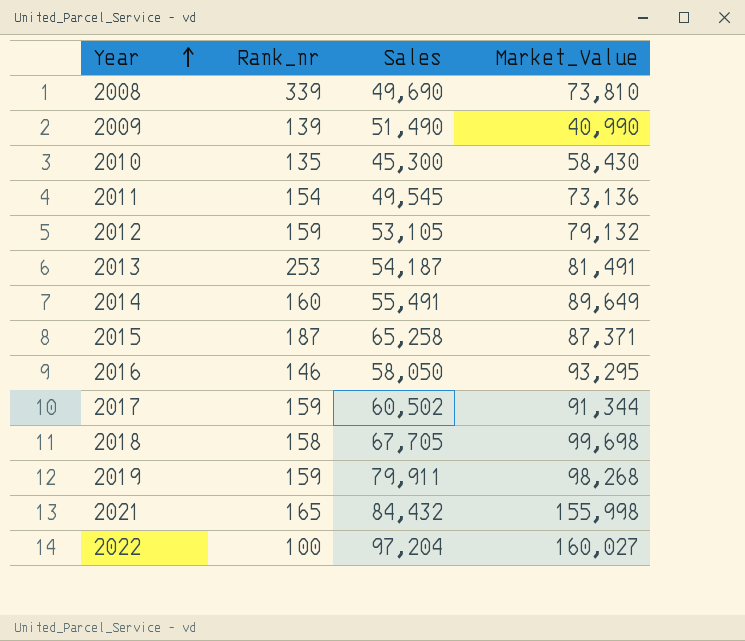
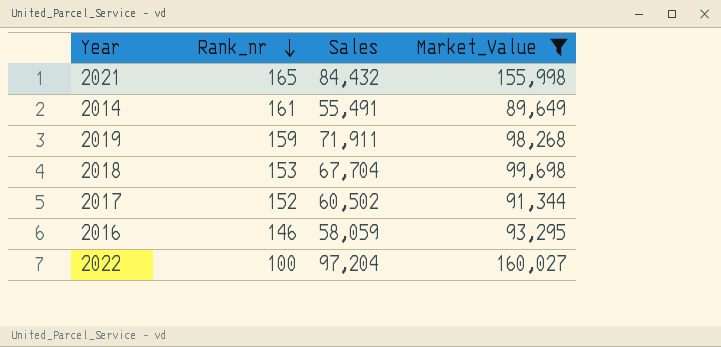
filter: none -> Market_Value >= 89,649
row order: Year ascending -> Rank_nr descending
2014 | Rank_nr: 160 -> 161
2019 | Sales: 79,911 -> 71,911
2018 | Rank_nr: 158 -> 153
2018 | Sales: 67,705 -> 67,704
2017 | Rank_nr: 159 -> 152
2016 | Sales: 58,050 -> 58,059

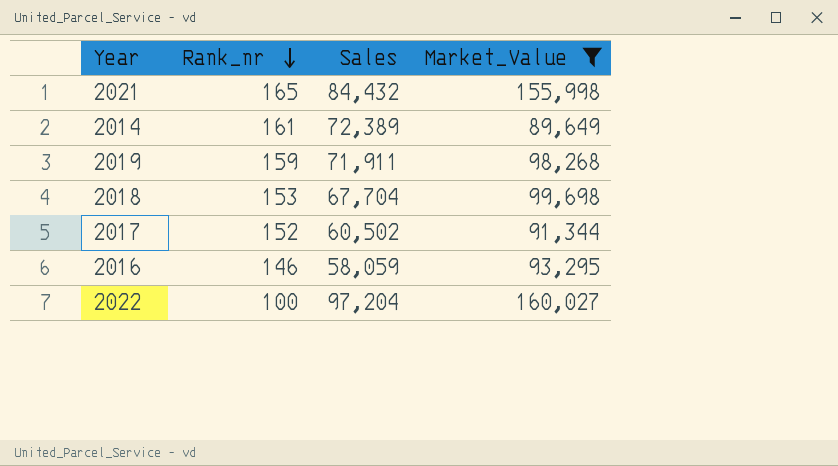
2014 | Sales: 55,491 -> 72,389

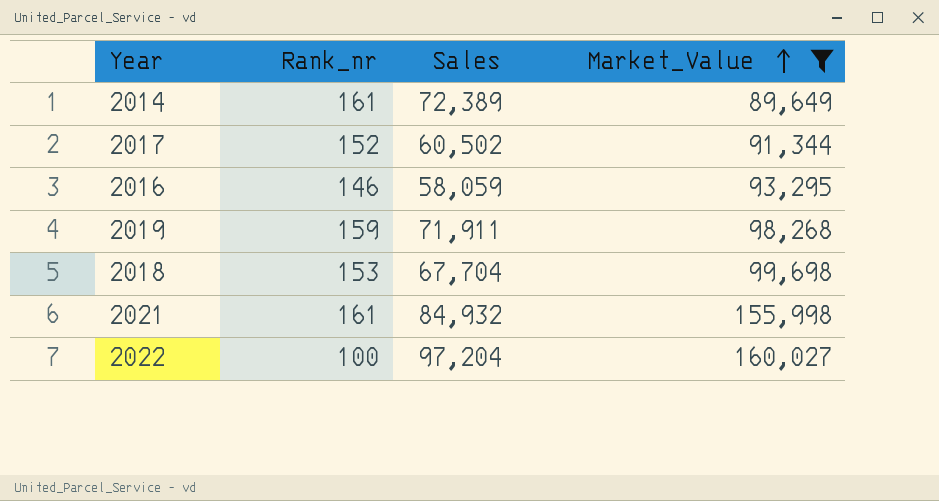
row order: Rank_nr descending -> Market_Value ascending
2021 | Rank_nr: 165 -> 161
2021 | Sales: 84,432 -> 84,932

